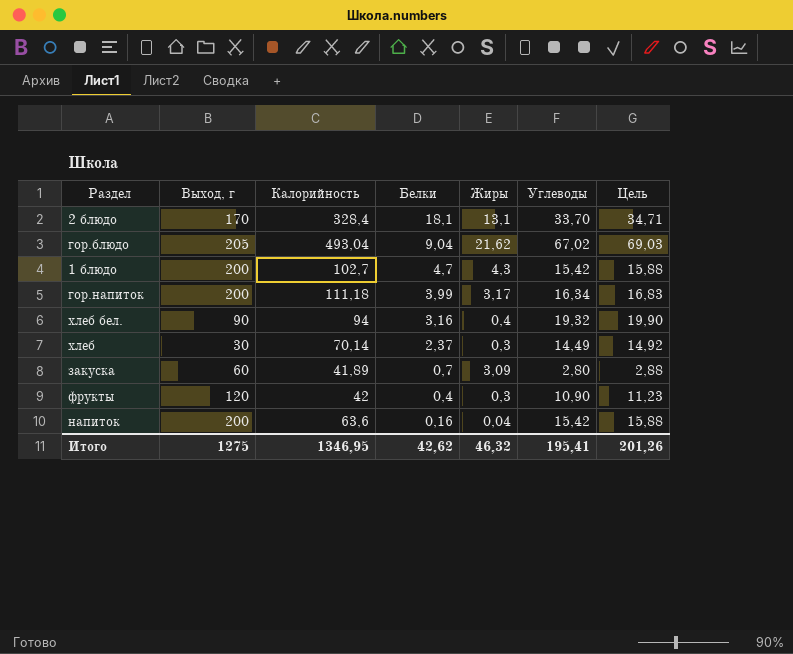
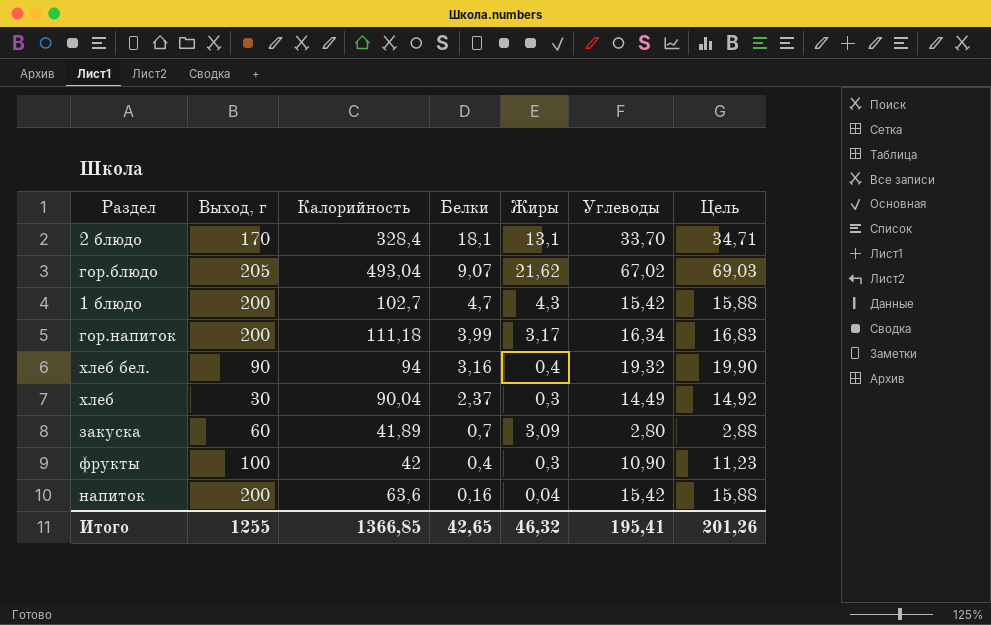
гор.блюдо | Белки: 9,04 -> 9,07
хлеб | Калорийность: 70,14 -> 90,04
фрукты | Выход, г: 120 -> 100
Итого | Выход, г: 1275 -> 1255
Итого | Калорийность: 1346,95 -> 1366,85
Итого | Белки: 42,62 -> 42,65

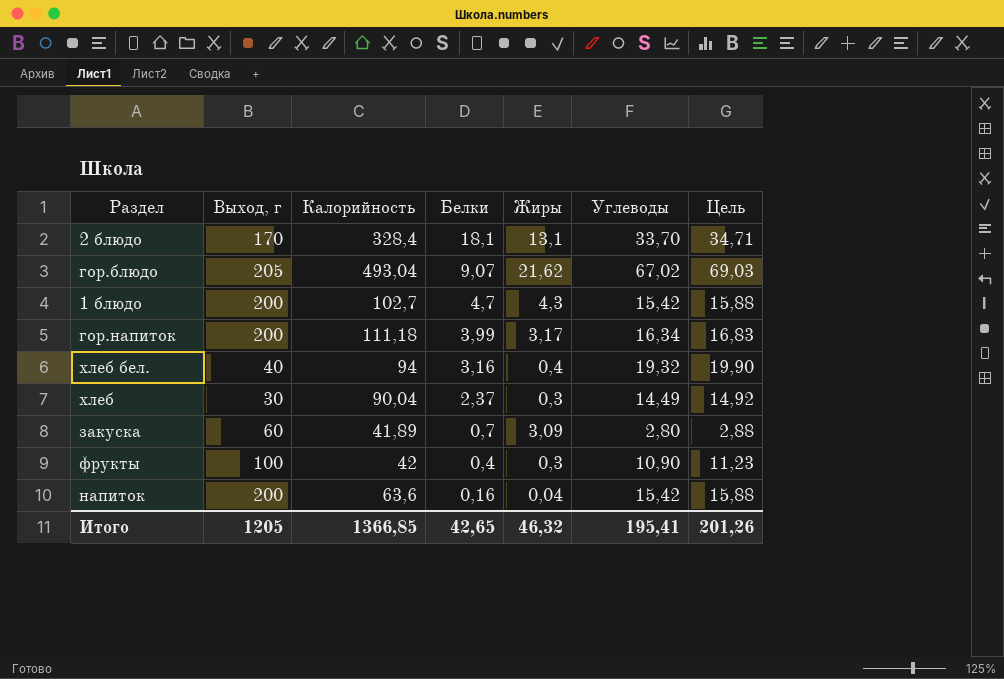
хлеб бел. | Выход, г: 90 -> 40
Итого | Выход, г: 1255 -> 1205

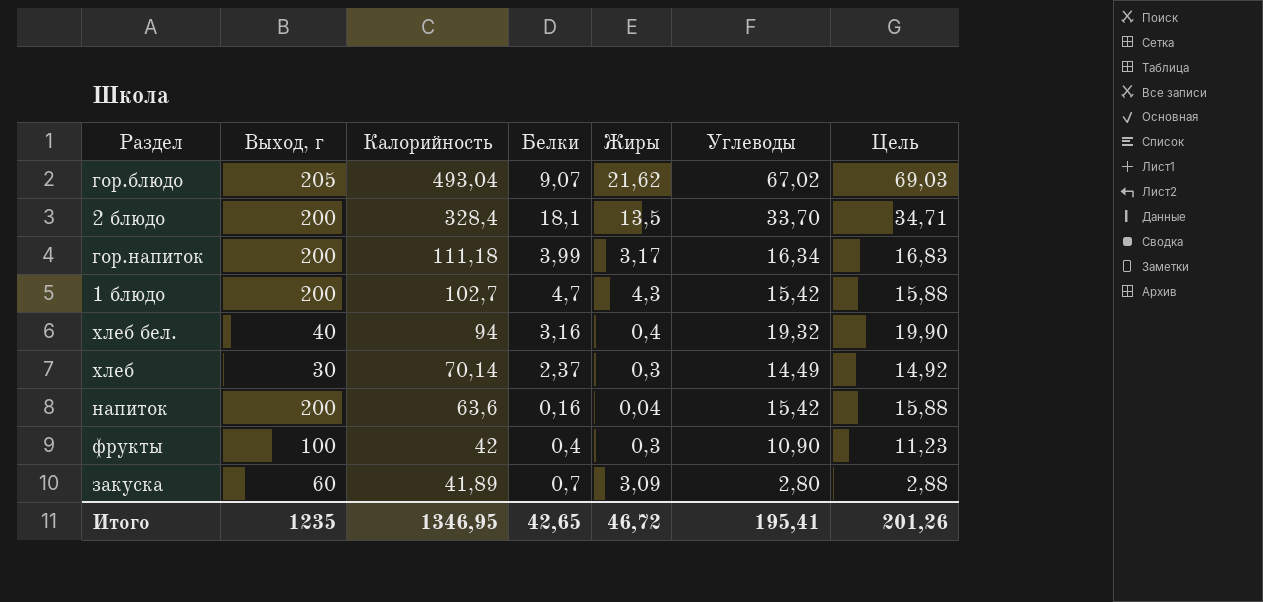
row order: Белки descending -> Калорийность descending
2 блюдо | Выход, г: 170 -> 200
2 блюдо | Жиры: 13,1 -> 13,5
хлеб | Калорийность: 90,04 -> 70,14
Итого | Выход, г: 1205 -> 1235
Итого | Калорийность: 1366,85 -> 1346,95
Итого | Жиры: 46,32 -> 46,72

